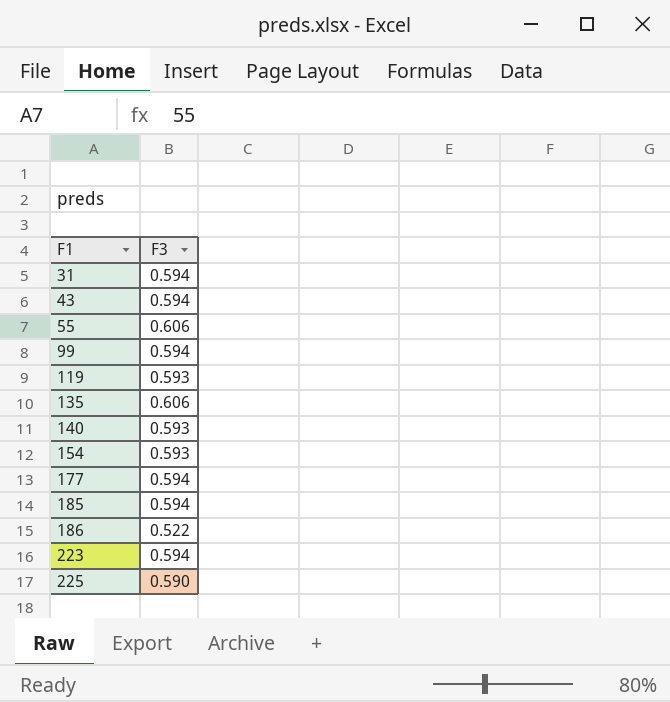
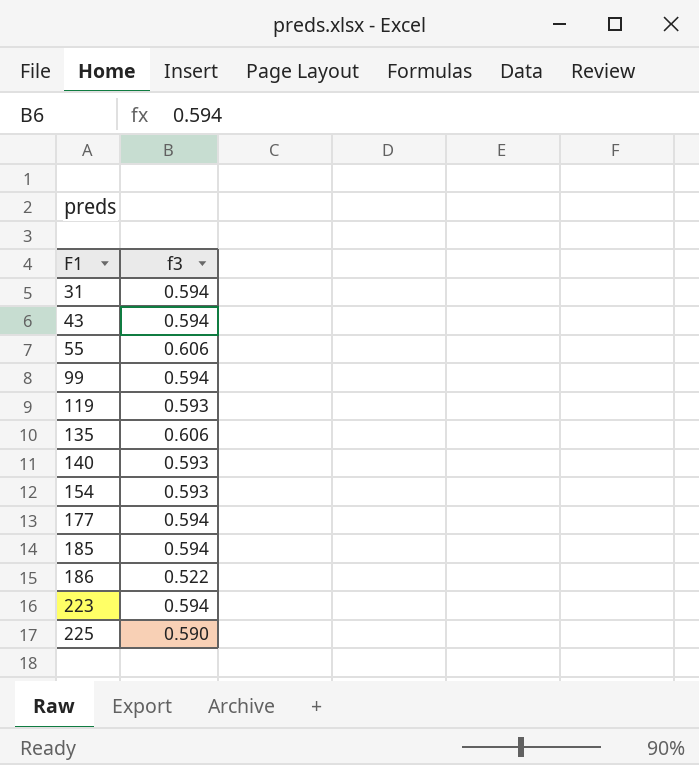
column name: F3 -> f3

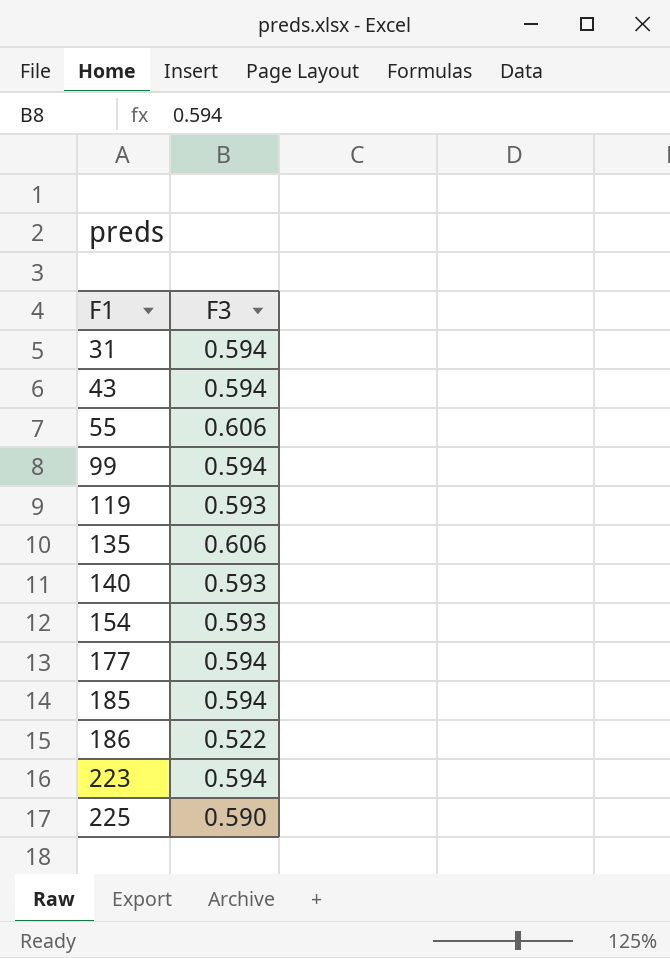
column name: f3 -> F3

